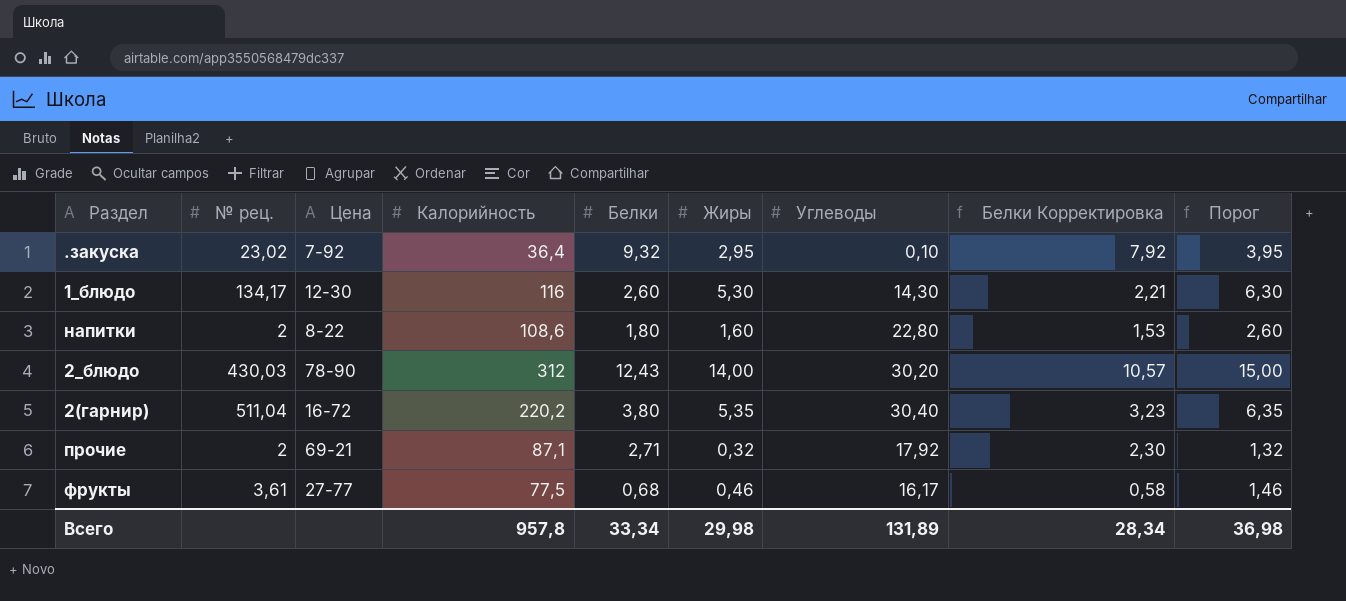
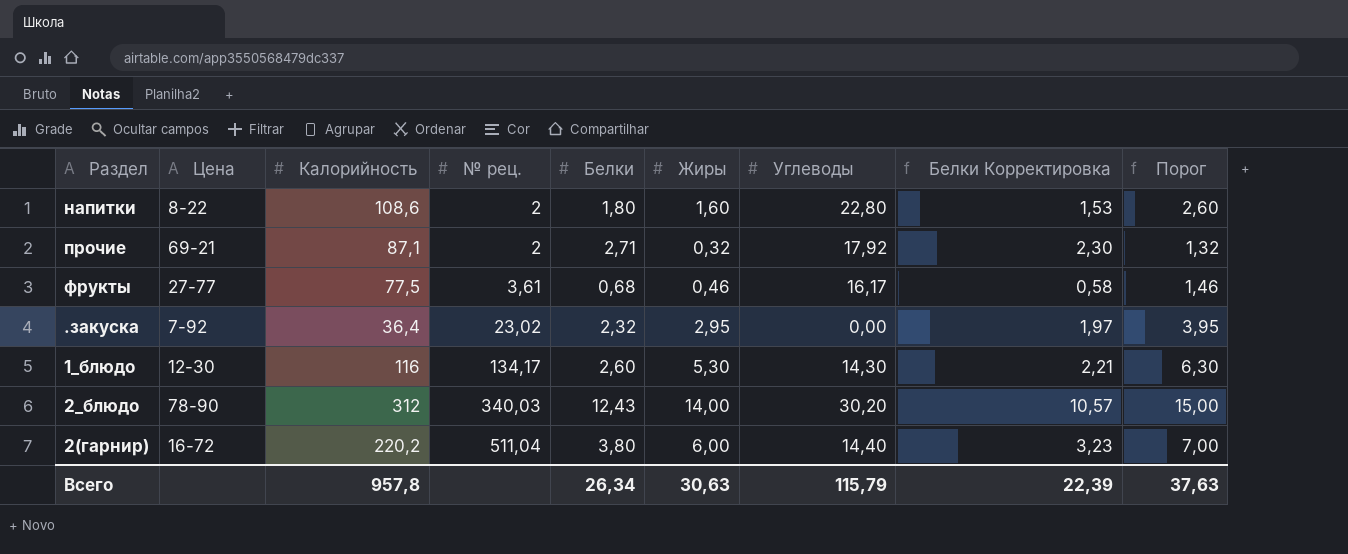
row order: none -> № рец. ascending
column № рец. | position: 2 -> 4
.закуска | Белки: 9,32 -> 2,32
.закуска | Углеводы: 0,10 -> 0,00
.закуска | Белки Корректировка: 7,92 -> 1,97
2_блюдо | № рец.: 430,03 -> 340,03
2(гарнир) | Жиры: 5,35 -> 6,00
2(гарнир) | Углеводы: 30,40 -> 14,40
2(гарнир) | Порог: 6,35 -> 7,00
Всего | Белки: 33,34 -> 26,34
Всего | Жиры: 29,98 -> 30,63
Всего | Углеводы: 131,89 -> 115,79
Всего | Белки Корректировка: 28,34 -> 22,39
Всего | Порог: 36,98 -> 37,63

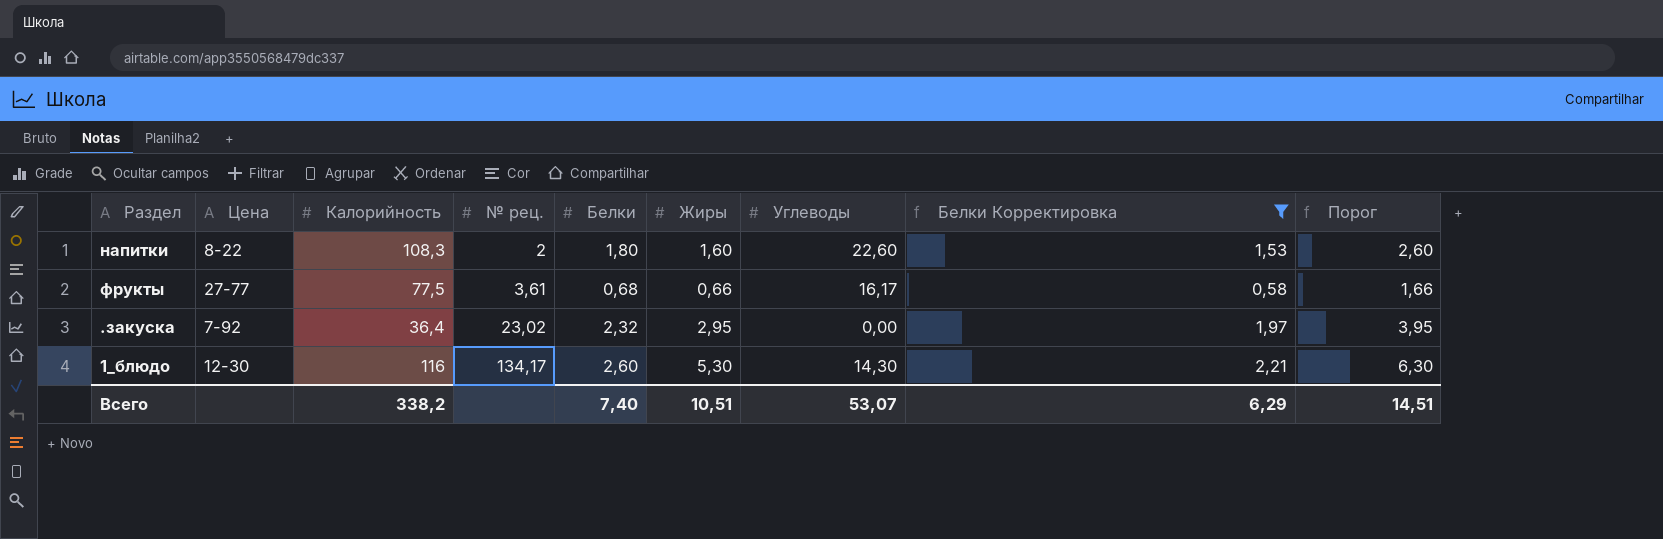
filter: none -> Белки Корректировка <= 2,21
напитки | Калорийность: 108,6 -> 108,3
напитки | Углеводы: 22,80 -> 22,60
фрукты | Жиры: 0,46 -> 0,66
фрукты | Порог: 1,46 -> 1,66
Всего | Калорийность: 957,8 -> 338,2
Всего | Белки: 26,34 -> 7,40
Всего | Жиры: 30,63 -> 10,51
Всего | Углеводы: 115,79 -> 53,07
Всего | Белки Корректировка: 22,39 -> 6,29
Всего | Порог: 37,63 -> 14,51

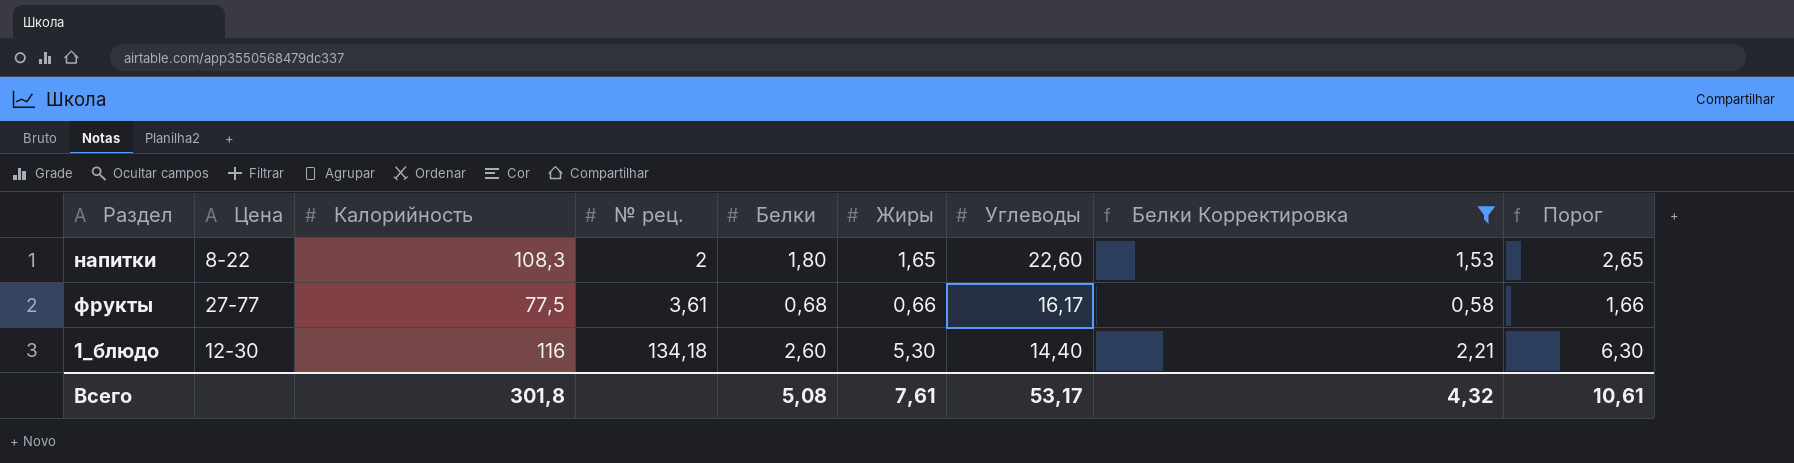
row .закуска: 7-92 | 36,4 | 23,02 | 2,32 | 2,95 | 0,00 | 1,97 | 3,95 -> none
напитки | Жиры: 1,60 -> 1,65
напитки | Порог: 2,60 -> 2,65
1_блюдо | № рец.: 134,17 -> 134,18
1_блюдо | Углеводы: 14,30 -> 14,40
Всего | Калорийность: 338,2 -> 301,8
Всего | Белки: 7,40 -> 5,08
Всего | Жиры: 10,51 -> 7,61
Всего | Углеводы: 53,07 -> 53,17
Всего | Белки Корректировка: 6,29 -> 4,32
Всего | Порог: 14,51 -> 10,61

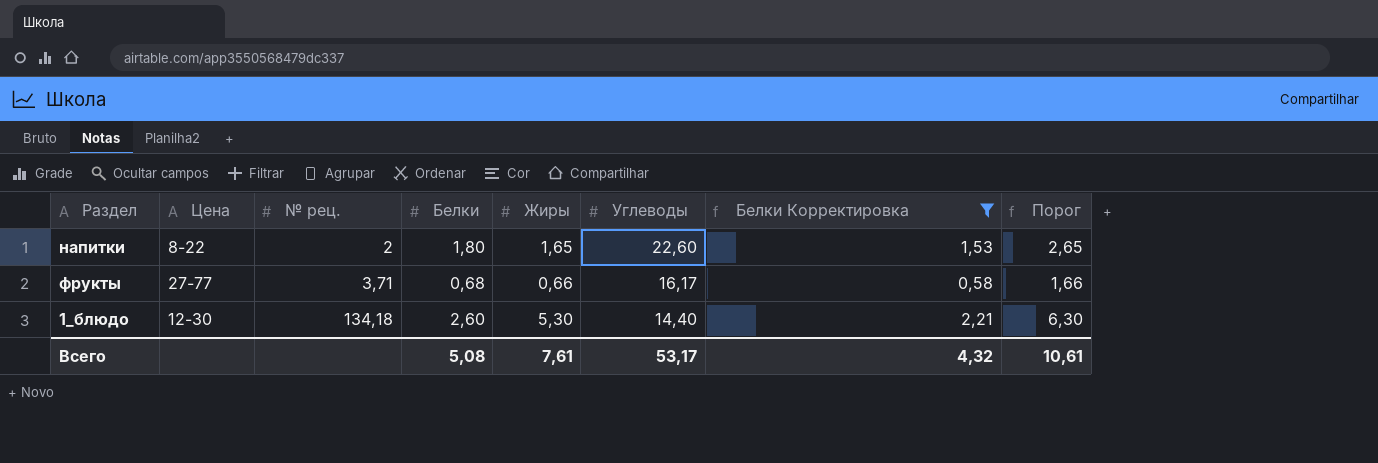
column Калорийность | position: 3 -> none
фрукты | № рец.: 3,61 -> 3,71

